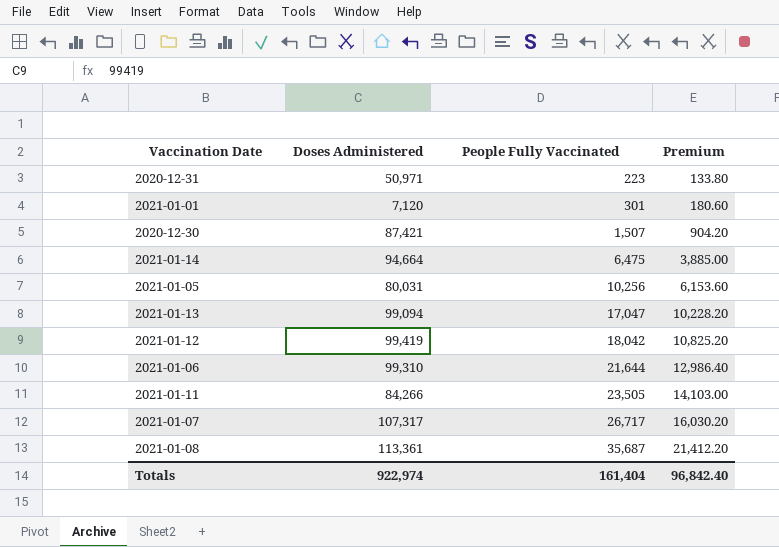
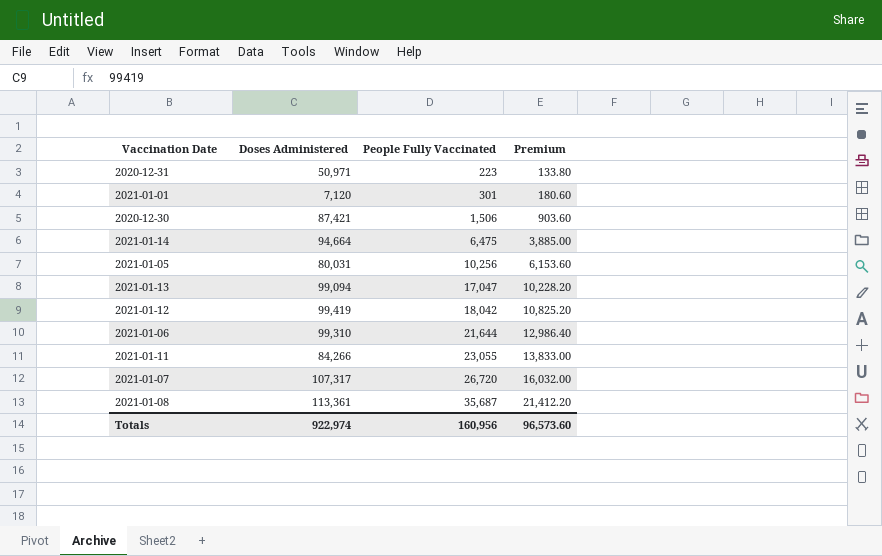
2020-12-30 | People Fully Vaccinated: 1,507 -> 1,506
2020-12-30 | Premium: 904.20 -> 903.60
2021-01-11 | People Fully Vaccinated: 23,505 -> 23,055
2021-01-11 | Premium: 14,103.00 -> 13,833.00
2021-01-07 | People Fully Vaccinated: 26,717 -> 26,720
2021-01-07 | Premium: 16,030.20 -> 16,032.00
Totals | People Fully Vaccinated: 161,404 -> 160,956
Totals | Premium: 96,842.40 -> 96,573.60

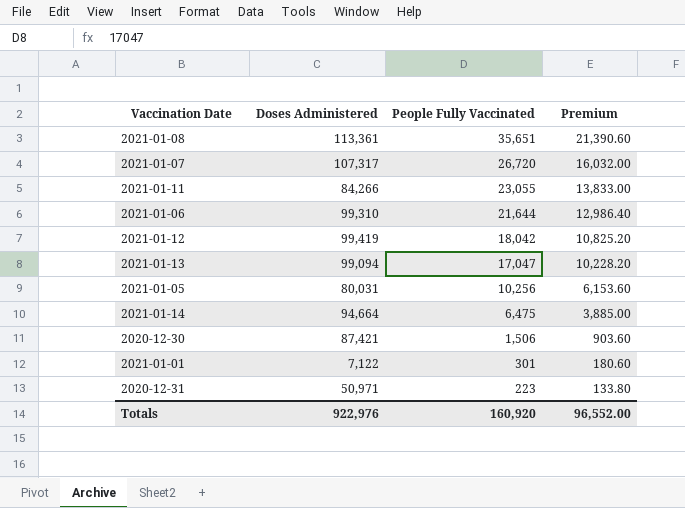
row order: People Fully Vaccinated ascending -> People Fully Vaccinated descending
2021-01-08 | People Fully Vaccinated: 35,687 -> 35,651
2021-01-08 | Premium: 21,412.20 -> 21,390.60
2021-01-01 | Doses Administered: 7,120 -> 7,122
Totals | Doses Administered: 922,974 -> 922,976
Totals | People Fully Vaccinated: 160,956 -> 160,920
Totals | Premium: 96,573.60 -> 96,552.00

